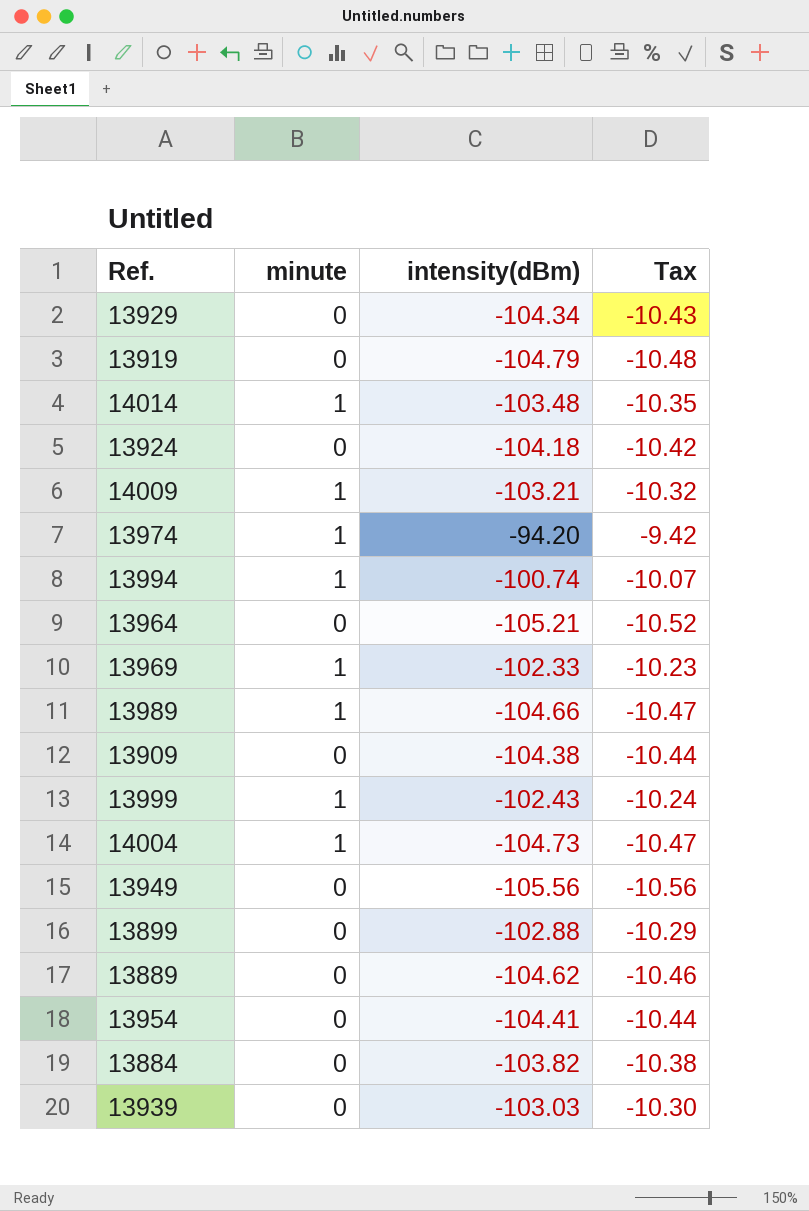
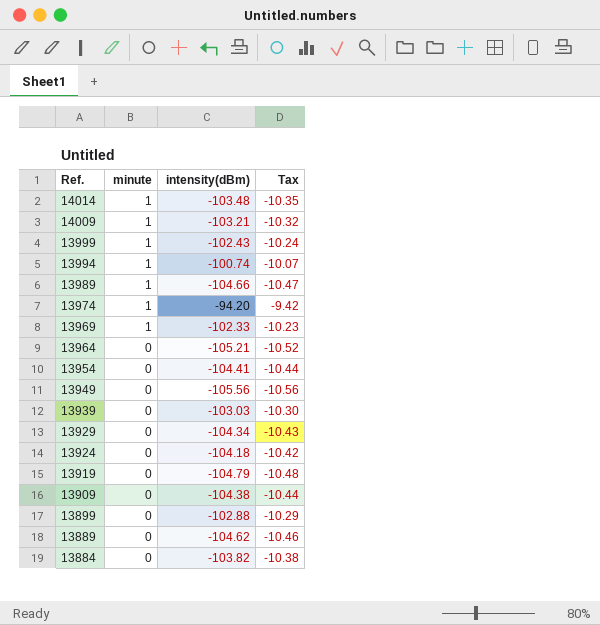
row order: none -> Ref. descending
row 14004: 1 | -104.73 | -10.47 -> none

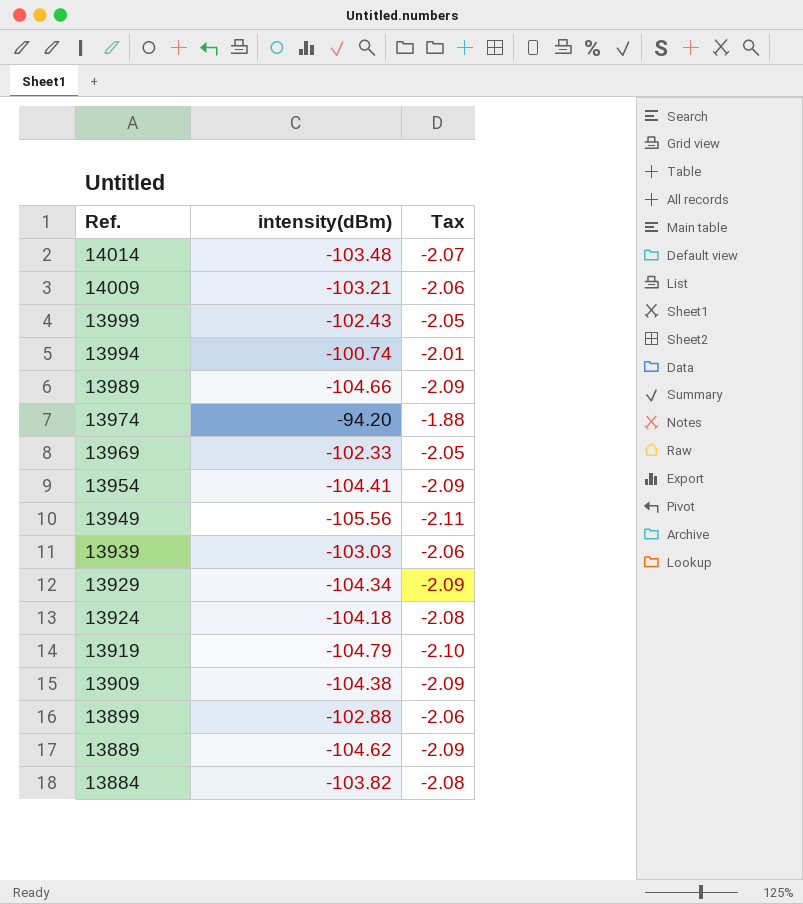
column minute | position: 2 -> none
column Tax | formula: [intensity(dBm)] * 0.1 -> [intensity(dBm)] * 0.02
row 13964: 0 | -105.21 | -10.52 -> none

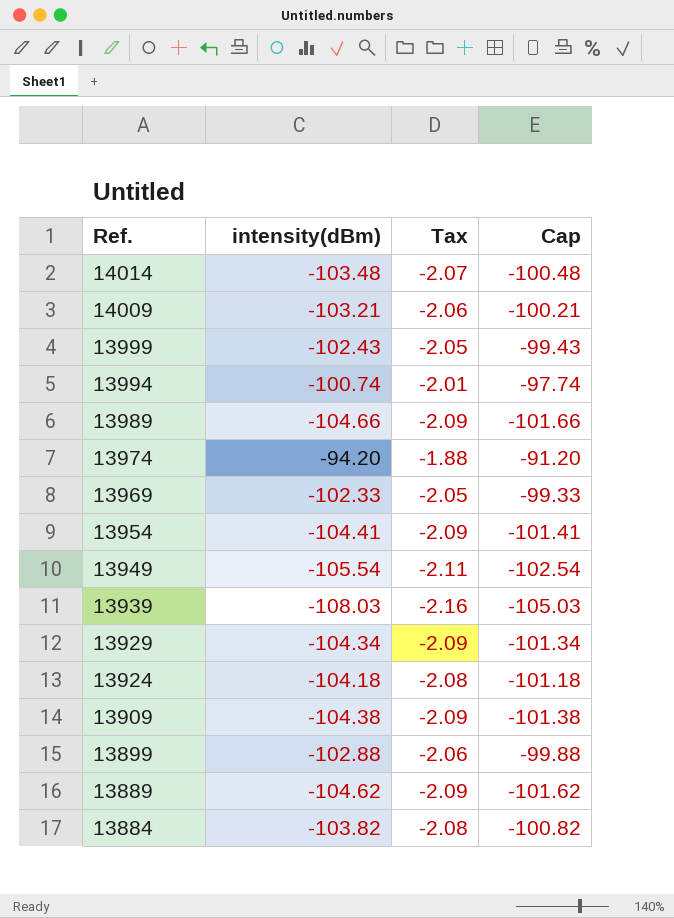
column Cap | formula: none -> [intensity(dBm)] + 3
row 13919: -104.79 | -2.10 -> none
13949 | intensity(dBm): -105.56 -> -105.54
13939 | intensity(dBm): -103.03 -> -108.03
13939 | Tax: -2.06 -> -2.16

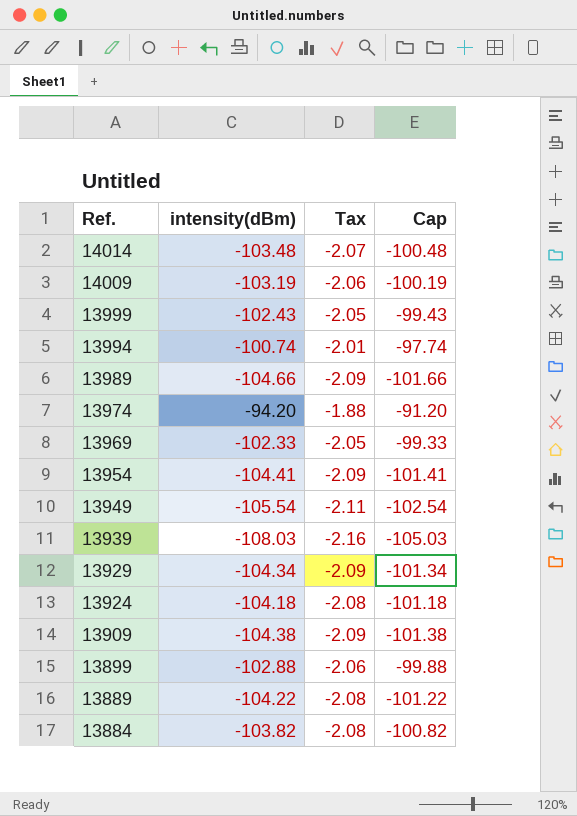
14009 | intensity(dBm): -103.21 -> -103.19
14009 | Cap: -100.21 -> -100.19
13889 | intensity(dBm): -104.62 -> -104.22
13889 | Tax: -2.09 -> -2.08
13889 | Cap: -101.62 -> -101.22

